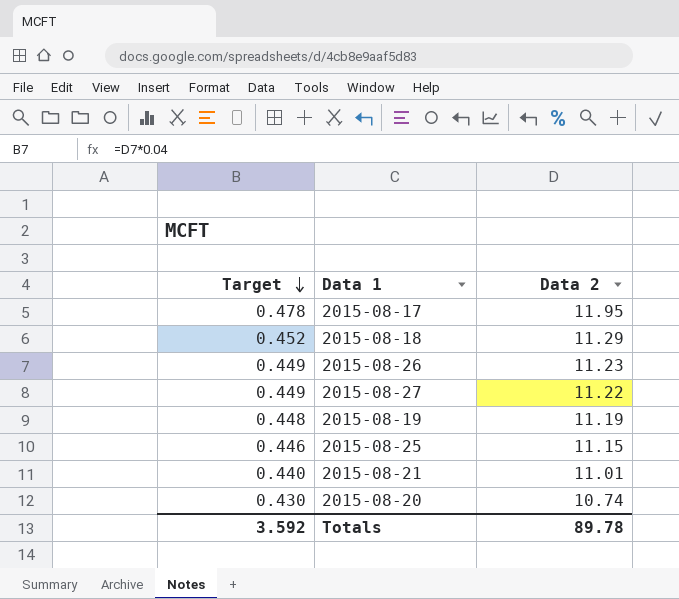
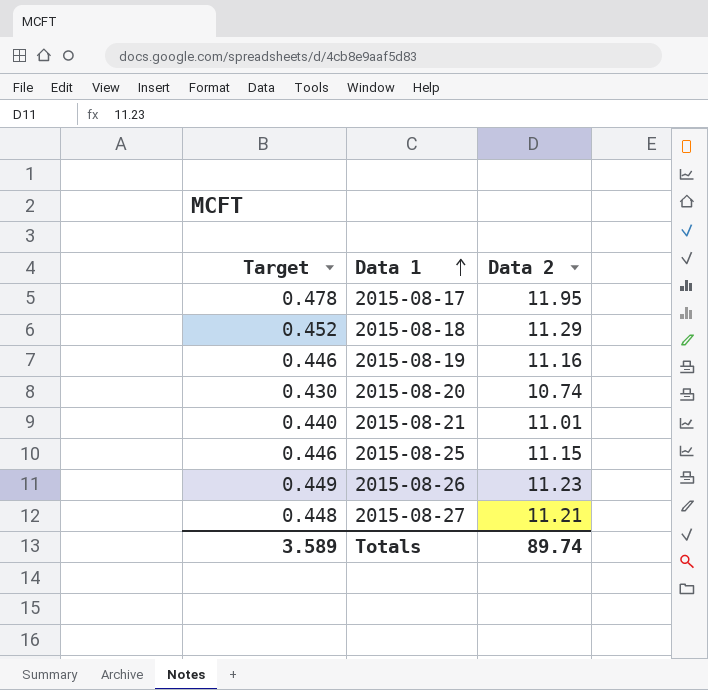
row order: Target descending -> Data 1 ascending
2015-08-19 | Target: 0.448 -> 0.446
2015-08-19 | Data 2: 11.19 -> 11.16
2015-08-27 | Target: 0.449 -> 0.448
2015-08-27 | Data 2: 11.22 -> 11.21
Totals | Target: 3.592 -> 3.589
Totals | Data 2: 89.78 -> 89.74

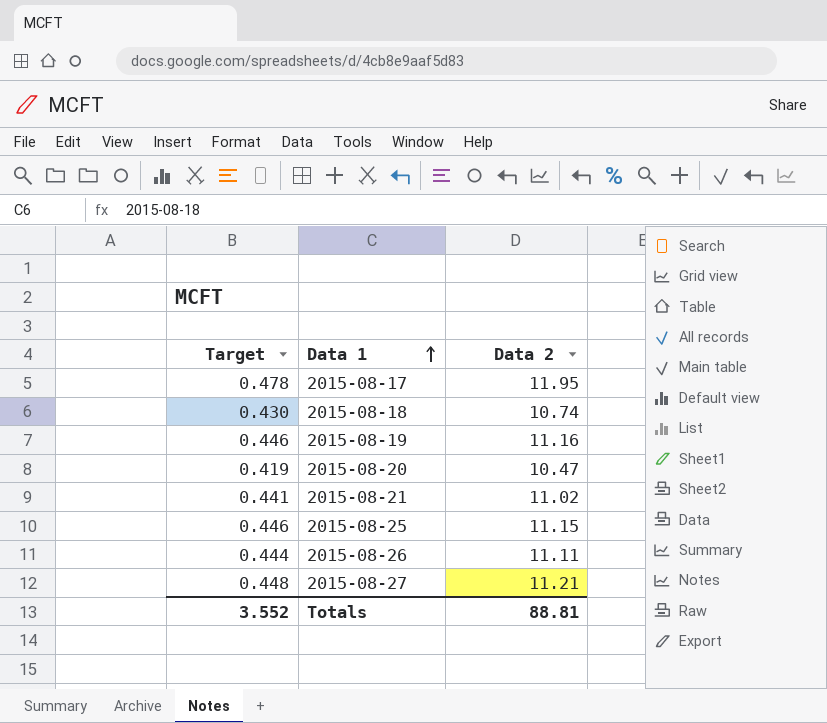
2015-08-18 | Target: 0.452 -> 0.430
2015-08-18 | Data 2: 11.29 -> 10.74
2015-08-20 | Target: 0.430 -> 0.419
2015-08-20 | Data 2: 10.74 -> 10.47
2015-08-21 | Target: 0.440 -> 0.441
2015-08-21 | Data 2: 11.01 -> 11.02
2015-08-26 | Target: 0.449 -> 0.444
2015-08-26 | Data 2: 11.23 -> 11.11
Totals | Target: 3.589 -> 3.552
Totals | Data 2: 89.74 -> 88.81

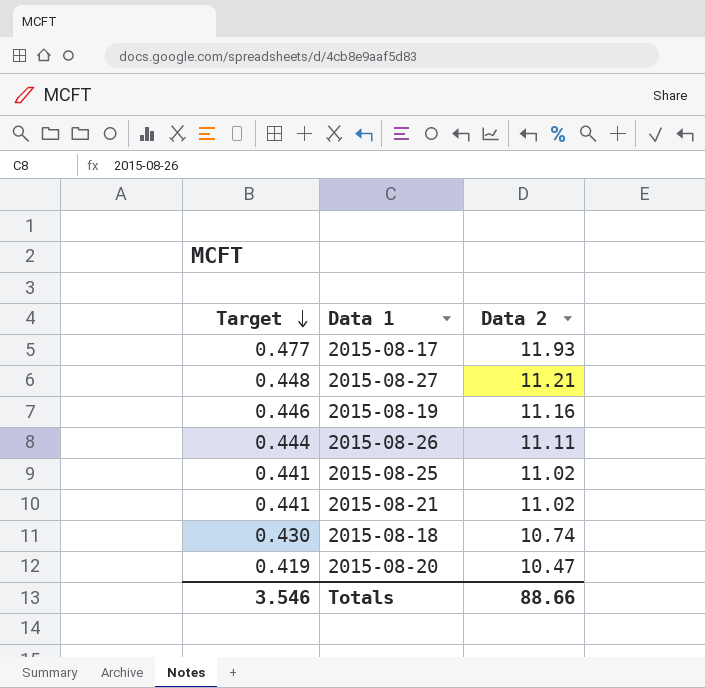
row order: Data 1 ascending -> Target descending
2015-08-17 | Target: 0.478 -> 0.477
2015-08-17 | Data 2: 11.95 -> 11.93
2015-08-25 | Target: 0.446 -> 0.441
2015-08-25 | Data 2: 11.15 -> 11.02
Totals | Target: 3.552 -> 3.546
Totals | Data 2: 88.81 -> 88.66

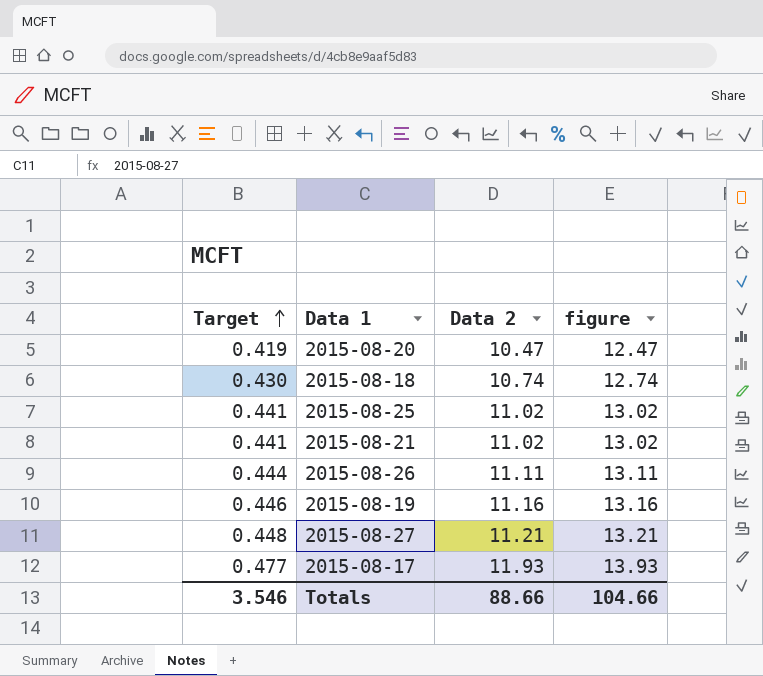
row order: Target descending -> Target ascending
column figure | formula: none -> [Data 2] + 2

